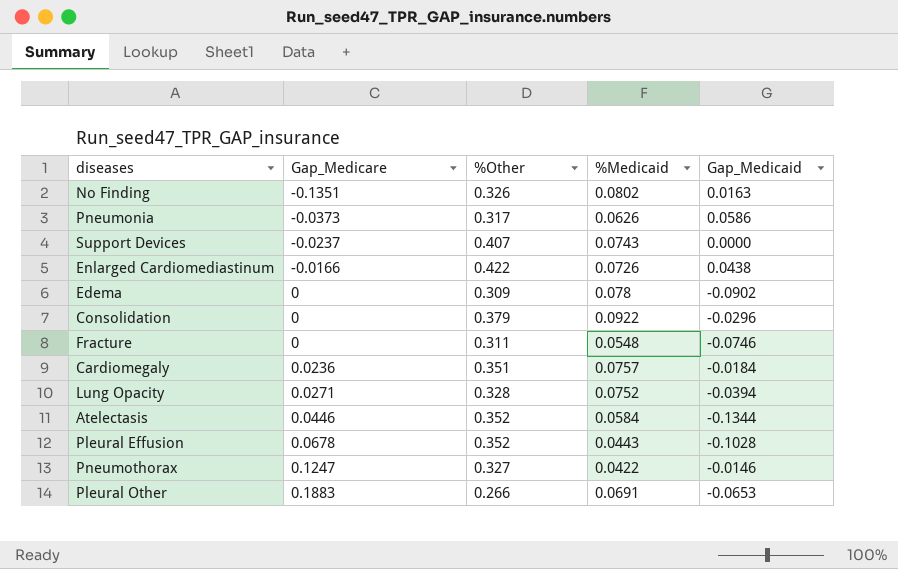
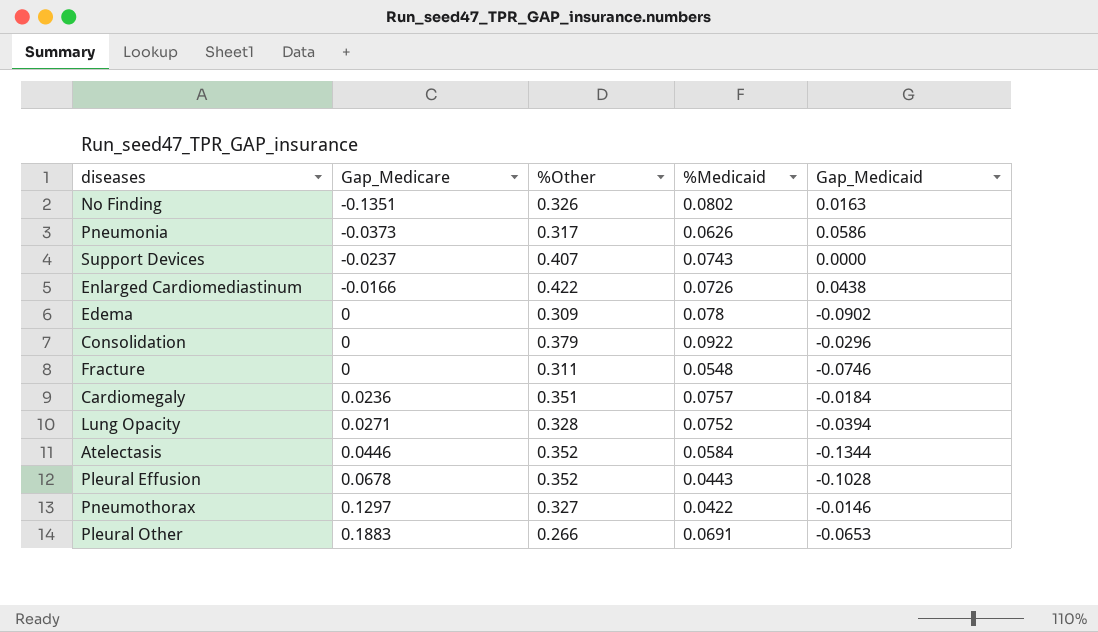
Pneumothorax | Gap_Medicare: 0.1247 -> 0.1297

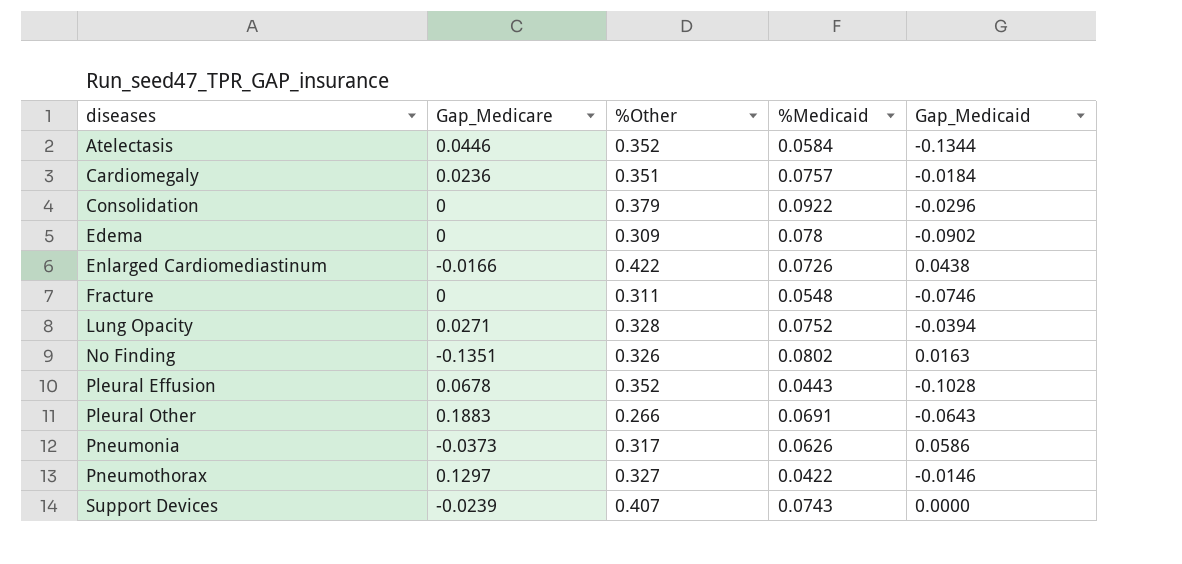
row order: Gap_Medicare ascending -> diseases ascending
Pleural Other | Gap_Medicaid: -0.0653 -> -0.0643
Support Devices | Gap_Medicare: -0.0237 -> -0.0239

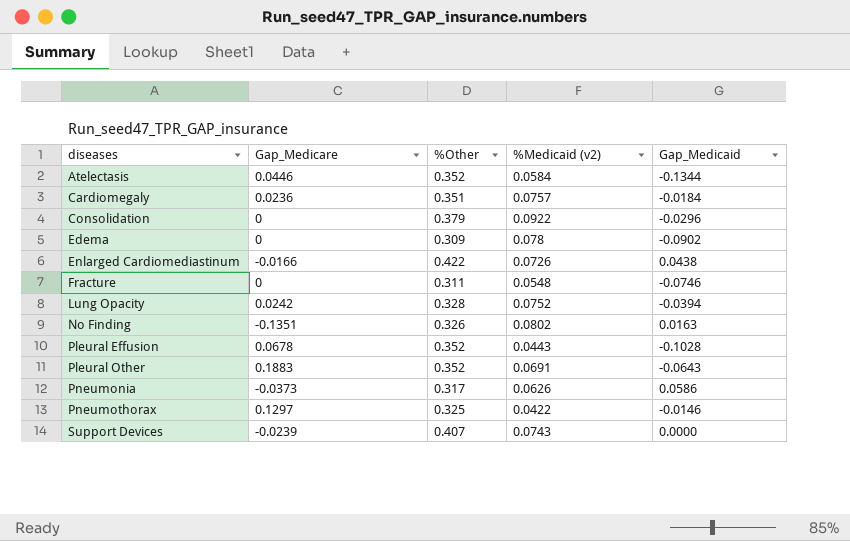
column name: %Medicaid -> %Medicaid (v2)
Lung Opacity | Gap_Medicare: 0.0271 -> 0.0242
Pleural Other | %Other: 0.266 -> 0.352
Pneumothorax | %Other: 0.327 -> 0.325

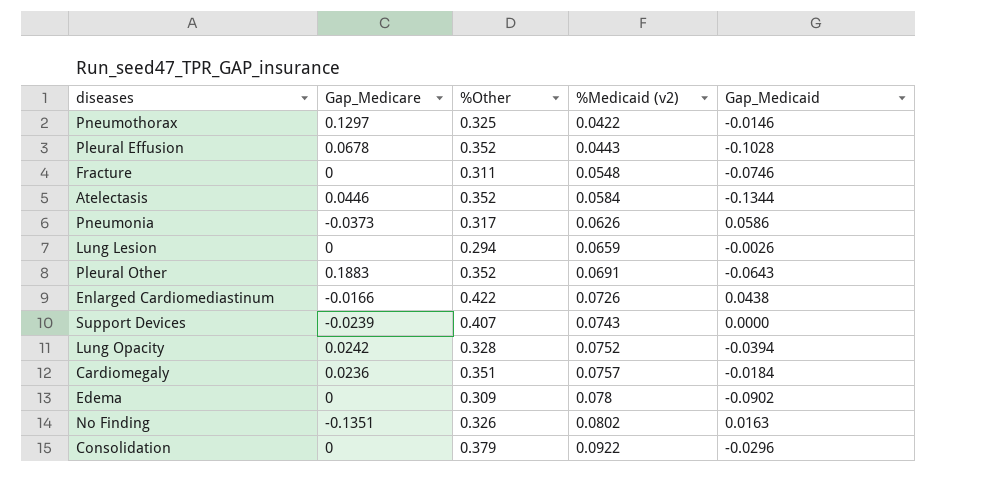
row order: diseases ascending -> %Medicaid (v2) ascending
row Lung Lesion: none -> 0 | 0.294 | 0.0659 | -0.0026

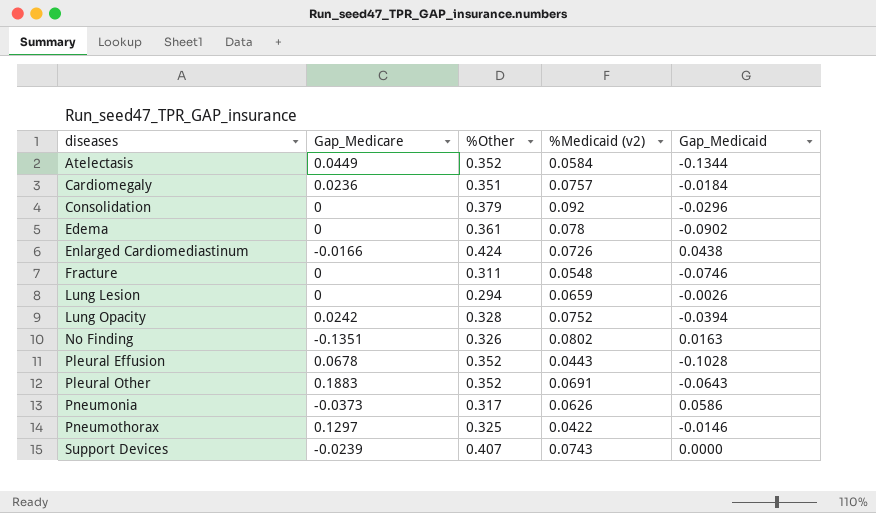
row order: %Medicaid (v2) ascending -> diseases ascending
Atelectasis | Gap_Medicare: 0.0446 -> 0.0449
Consolidation | %Medicaid (v2): 0.0922 -> 0.092
Edema | %Other: 0.309 -> 0.361
Enlarged Cardiomediastinum | %Other: 0.422 -> 0.424

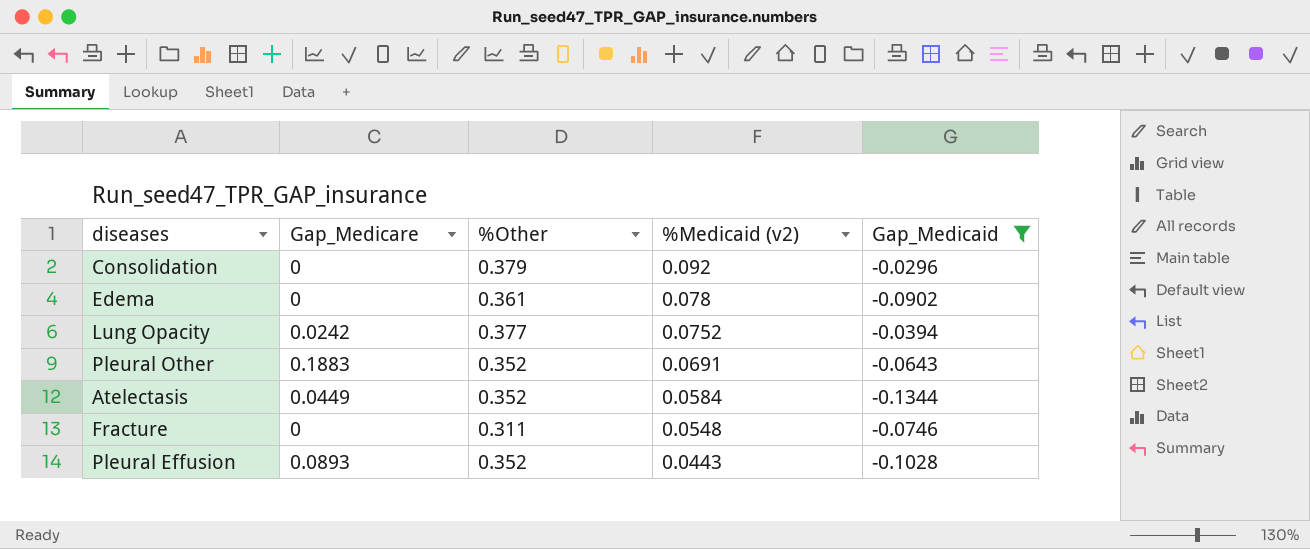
filter: none -> Gap_Medicaid <= -0.0296
row order: diseases ascending -> %Medicaid (v2) descending
Lung Opacity | %Other: 0.328 -> 0.377
Pleural Effusion | Gap_Medicare: 0.0678 -> 0.0893

